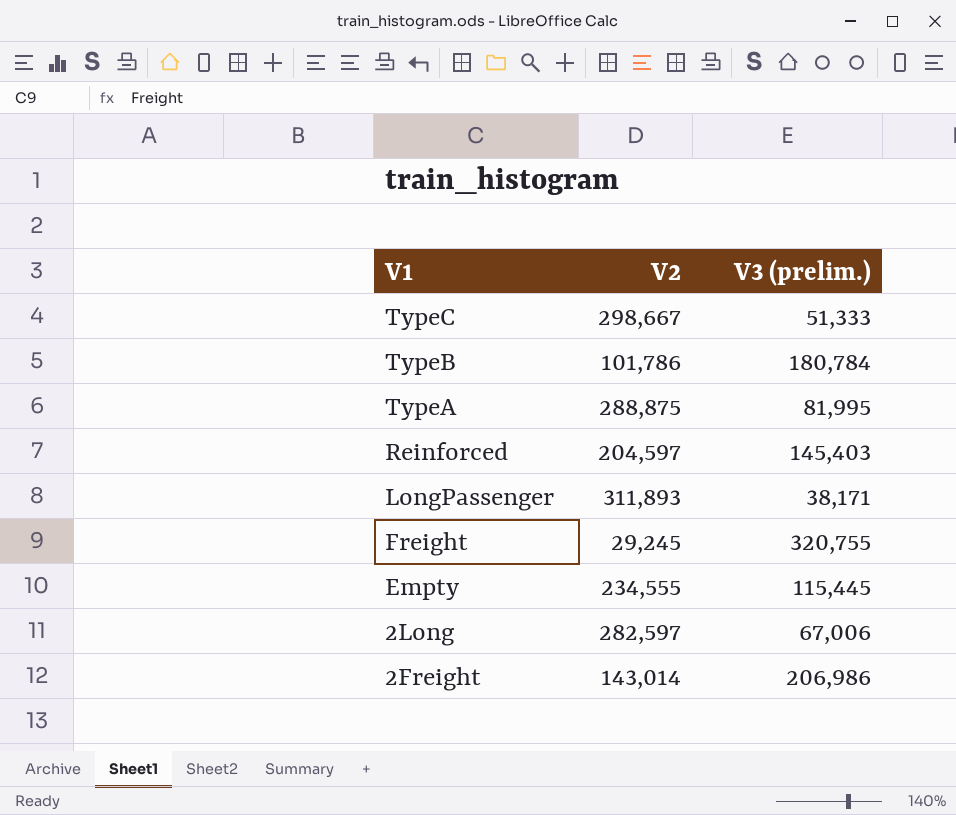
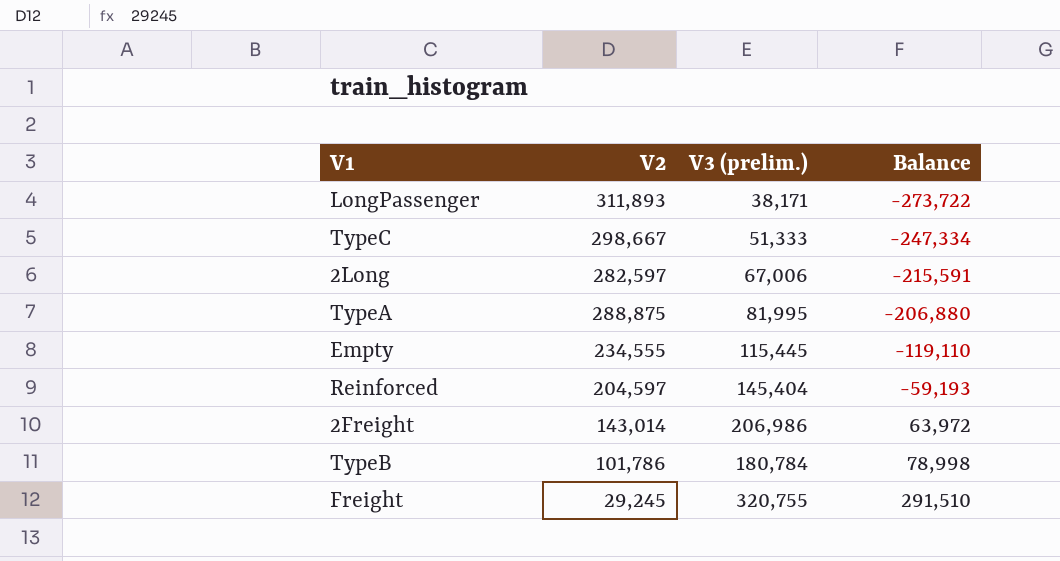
row order: V1 descending -> Balance ascending
column Balance | formula: none -> [V3 (prelim.)] - [V2]
Reinforced | V3 (prelim.): 145,403 -> 145,404

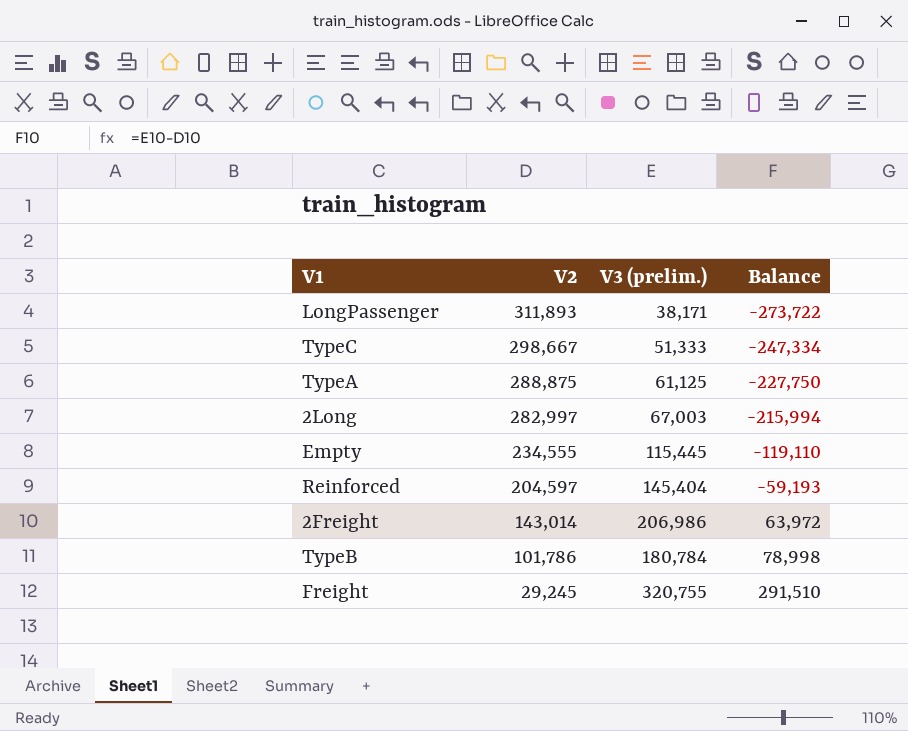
row order: Balance ascending -> V2 descending
TypeA | V3 (prelim.): 81,995 -> 61,125
TypeA | Balance: -206,880 -> -227,750
2Long | V2: 282,597 -> 282,997
2Long | V3 (prelim.): 67,006 -> 67,003
2Long | Balance: -215,591 -> -215,994

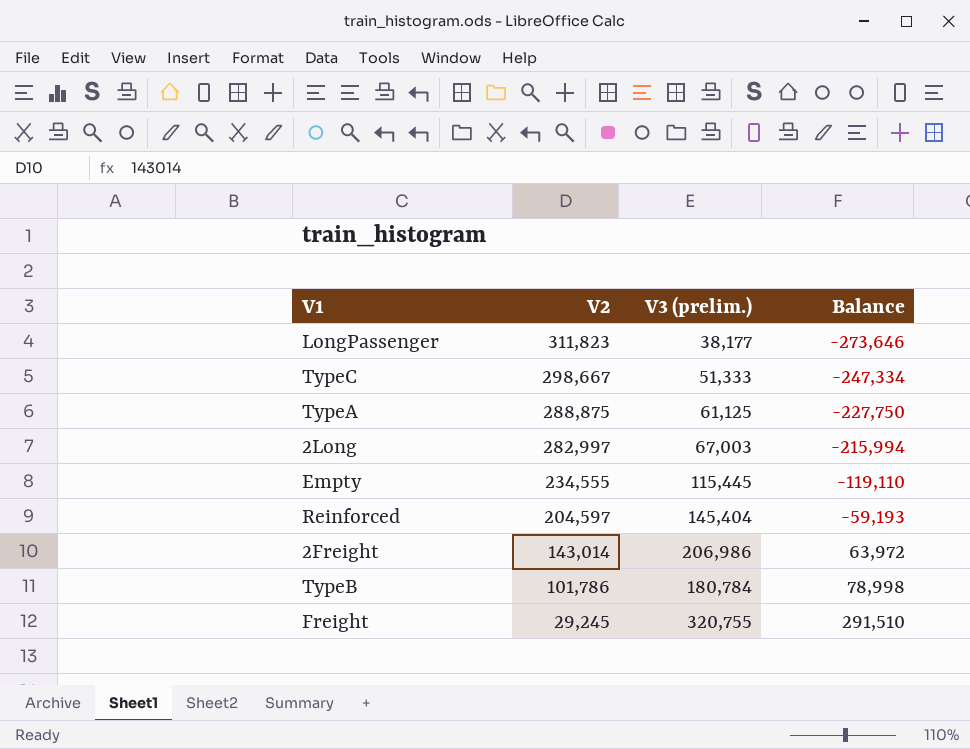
LongPassenger | V2: 311,893 -> 311,823
LongPassenger | V3 (prelim.): 38,171 -> 38,177
LongPassenger | Balance: -273,722 -> -273,646

